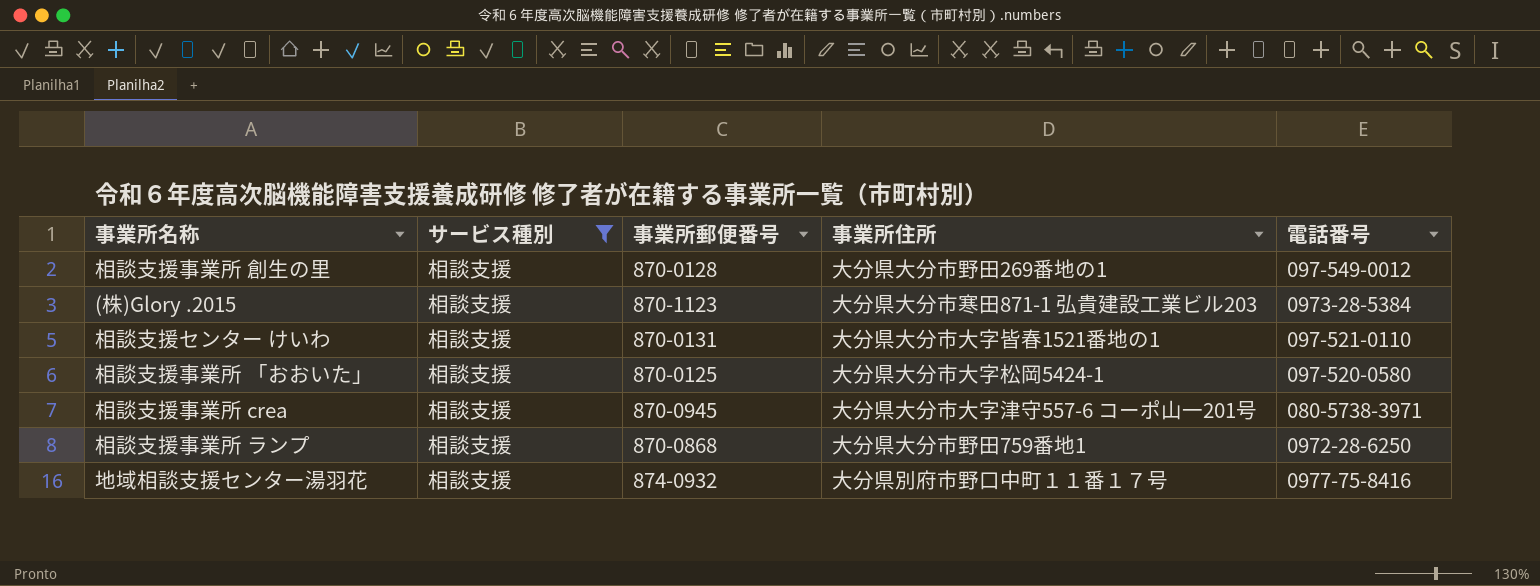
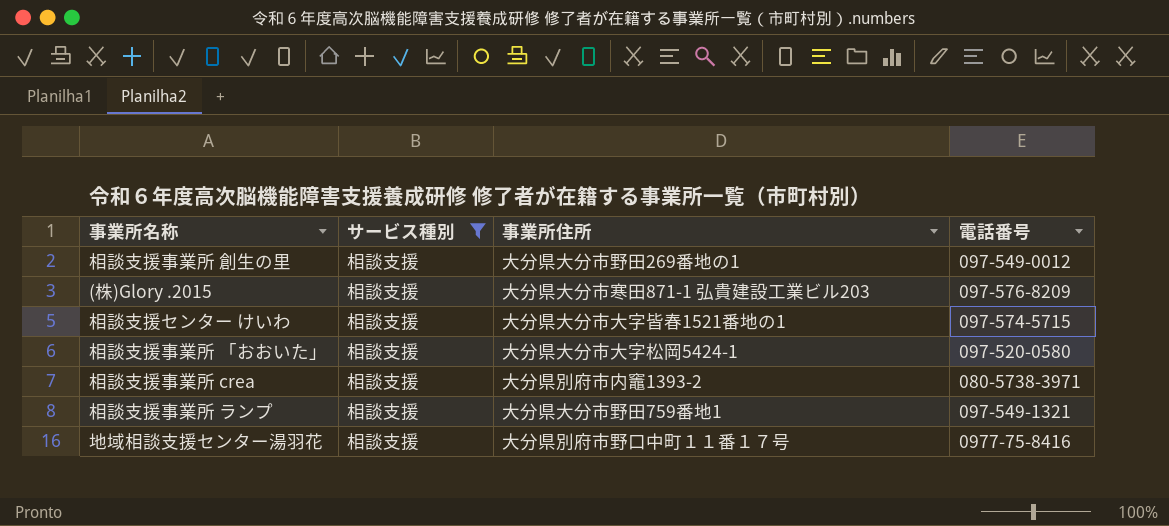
column 事業所郵便番号 | position: 3 -> none
(株)Glory .2015 | 電話番号: 0973-28-5384 -> 097-576-8209
相談支援センター けいわ | 電話番号: 097-521-0110 -> 097-574-5715
相談支援事業所 crea | 事業所住所: 大分県大分市大字津守557-6 コーポ山一201号 -> 大分県別府市内竈1393-2
相談支援事業所 ランプ | 電話番号: 0972-28-6250 -> 097-549-1321

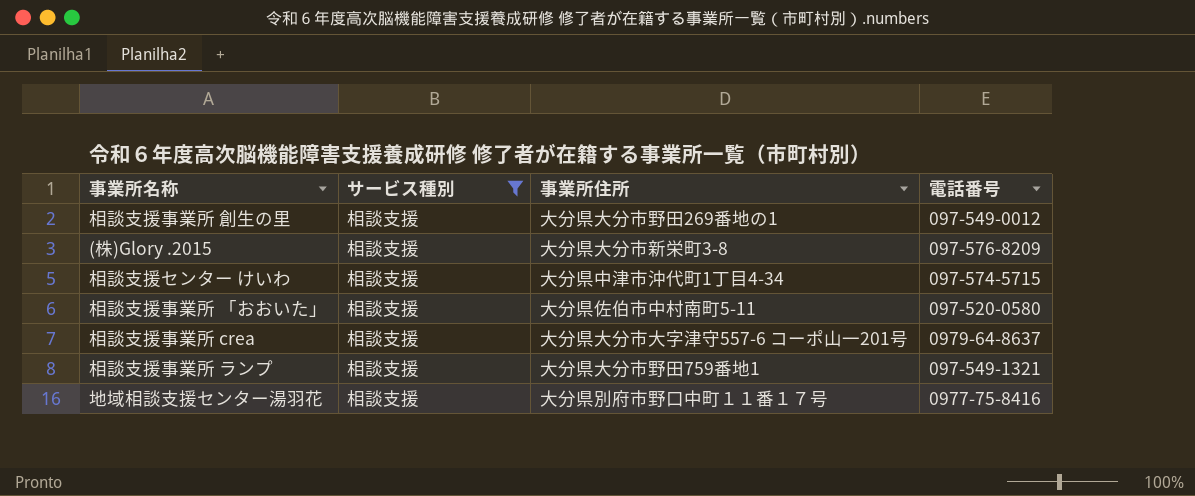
(株)Glory .2015 | 事業所住所: 大分県大分市寒田871-1 弘貴建設工業ビル203 -> 大分県大分市新栄町3-8
相談支援センター けいわ | 事業所住所: 大分県大分市大字皆春1521番地の1 -> 大分県中津市沖代町1丁目4-34
相談支援事業所 「おおいた」 | 事業所住所: 大分県大分市大字松岡5424-1 -> 大分県佐伯市中村南町5-11
相談支援事業所 crea | 事業所住所: 大分県別府市内竈1393-2 -> 大分県大分市大字津守557-6 コーポ山一201号
相談支援事業所 crea | 電話番号: 080-5738-3971 -> 0979-64-8637

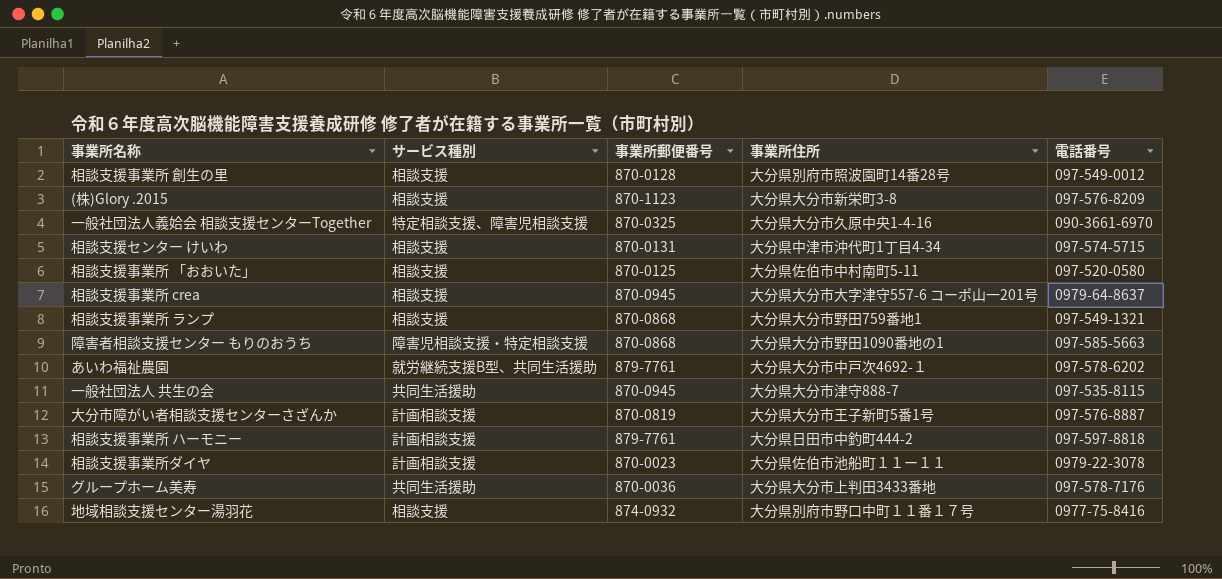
filter: サービス種別 = 相談支援 -> none
column 事業所郵便番号 | position: none -> 3
相談支援事業所 創生の里 | 事業所住所: 大分県大分市野田269番地の1 -> 大分県別府市照波園町14番28号

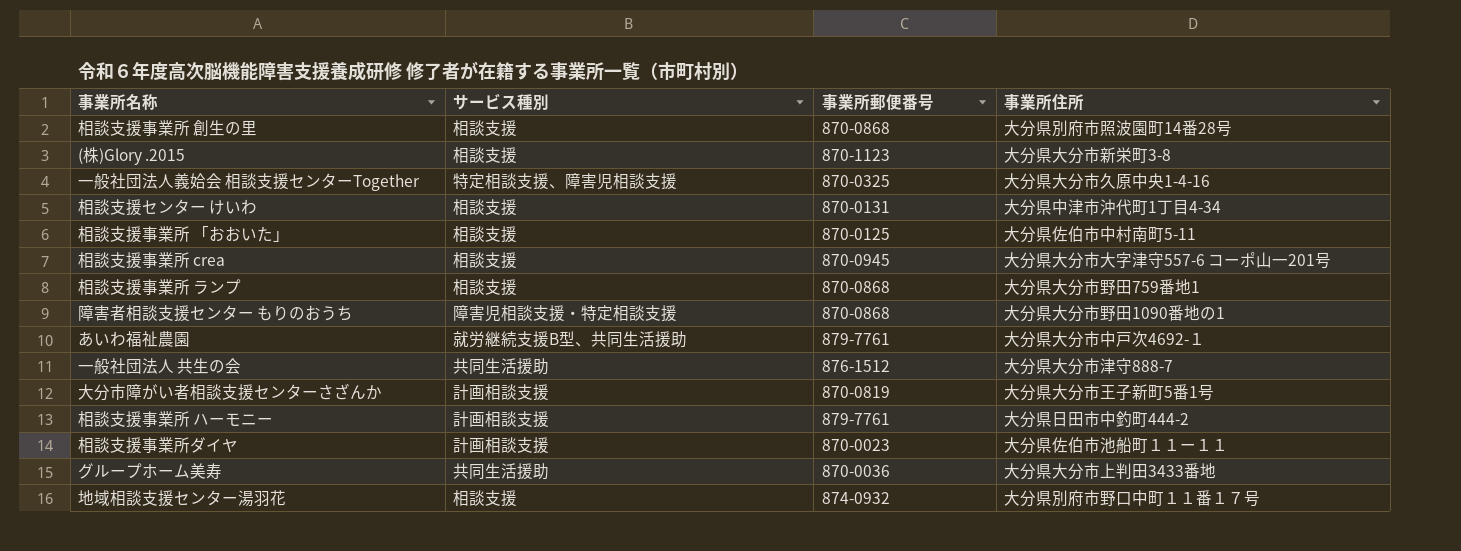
column 電話番号 | position: 5 -> none
相談支援事業所 創生の里 | 事業所郵便番号: 870-0128 -> 870-0868
一般社団法人 共生の会 | 事業所郵便番号: 870-0945 -> 876-1512

